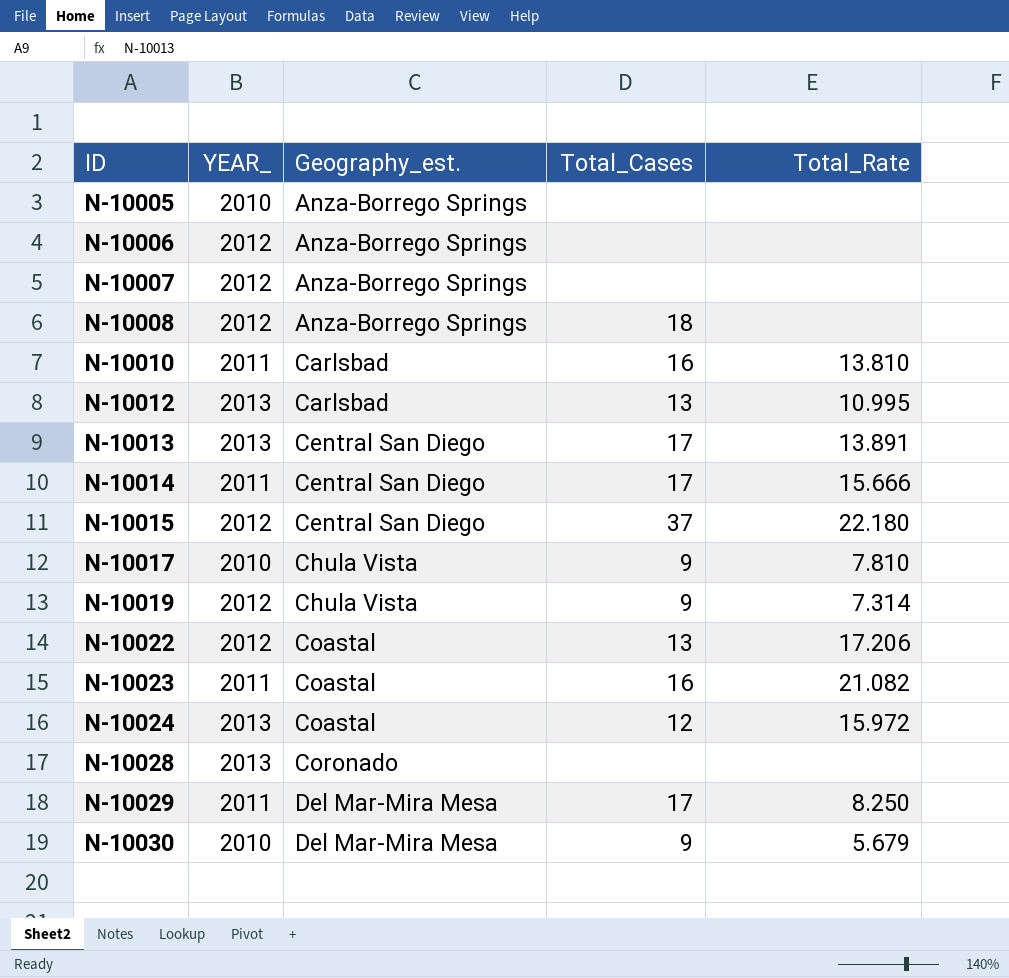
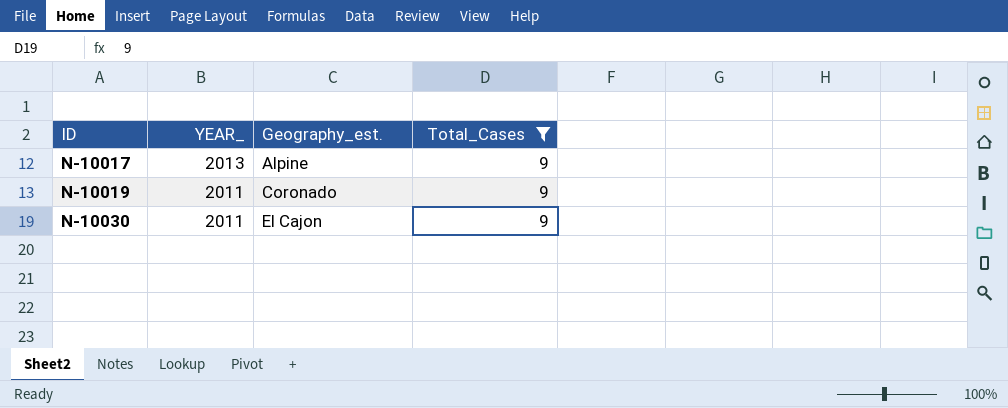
filter: none -> Total_Cases = 9
column Total_Rate | position: 5 -> none
N-10017 | YEAR_: 2010 -> 2013
N-10017 | Geography_est.: Chula Vista -> Alpine
N-10019 | YEAR_: 2012 -> 2011
N-10019 | Geography_est.: Chula Vista -> Coronado
N-10030 | YEAR_: 2010 -> 2011
N-10030 | Geography_est.: Del Mar-Mira Mesa -> El Cajon

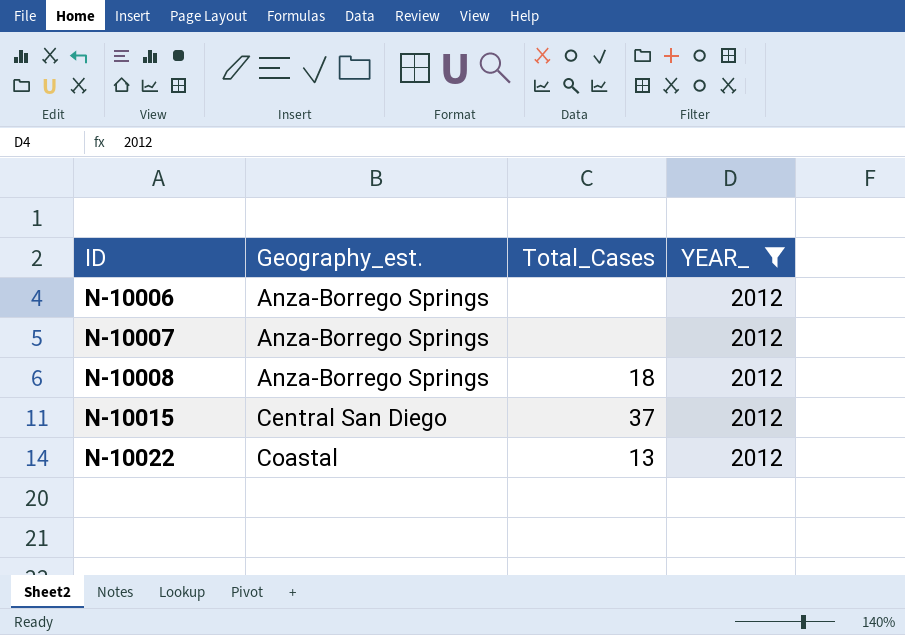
filter: Total_Cases = 9 -> YEAR_ = 2012
column YEAR_ | position: 2 -> 4

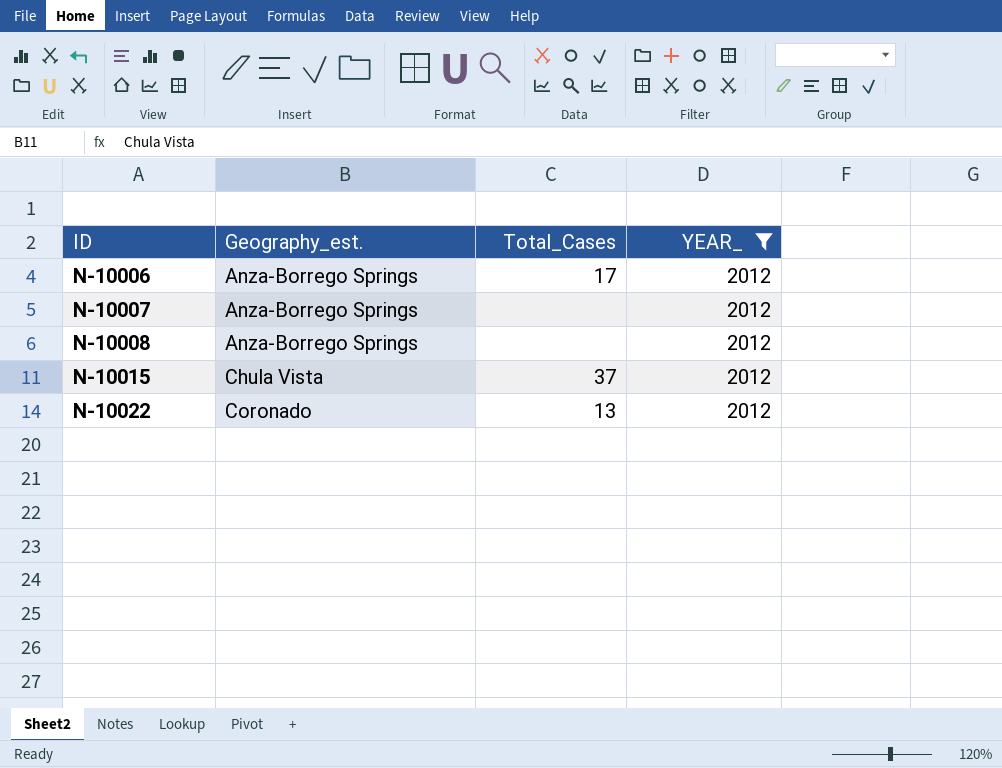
N-10006 | Total_Cases: none -> 17
N-10008 | Total_Cases: 18 -> none
N-10015 | Geography_est.: Central San Diego -> Chula Vista
N-10022 | Geography_est.: Coastal -> Coronado

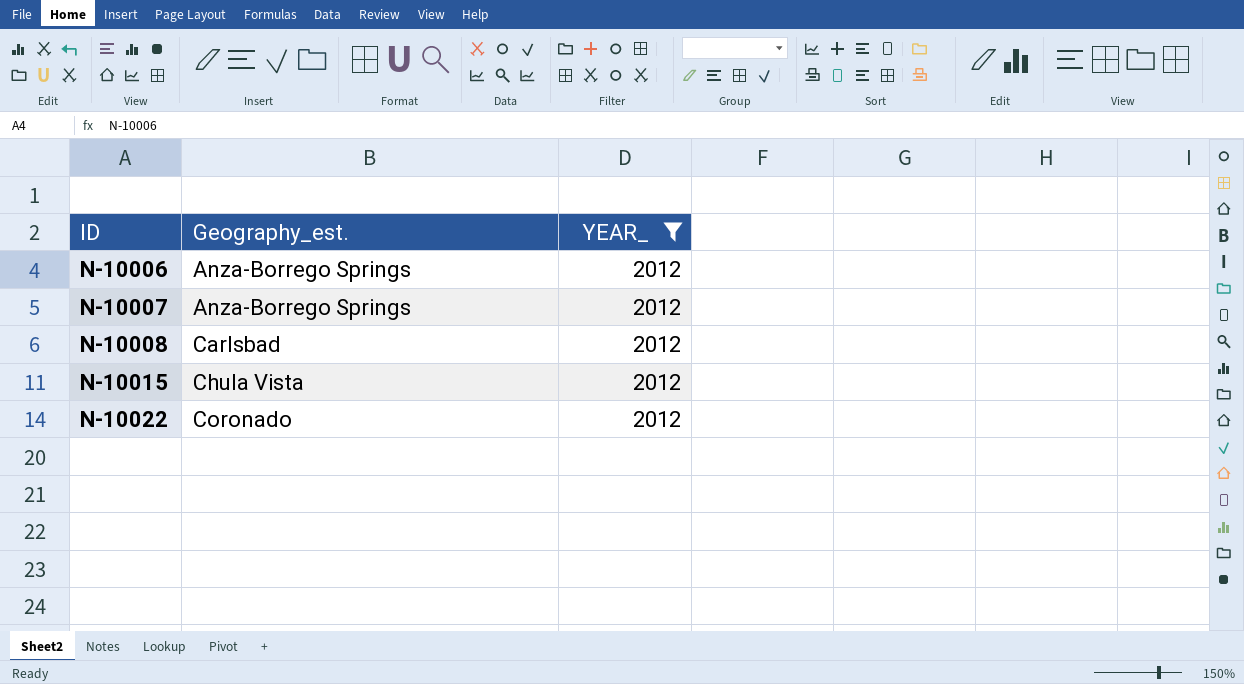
column Total_Cases | position: 3 -> none
N-10008 | Geography_est.: Anza-Borrego Springs -> Carlsbad

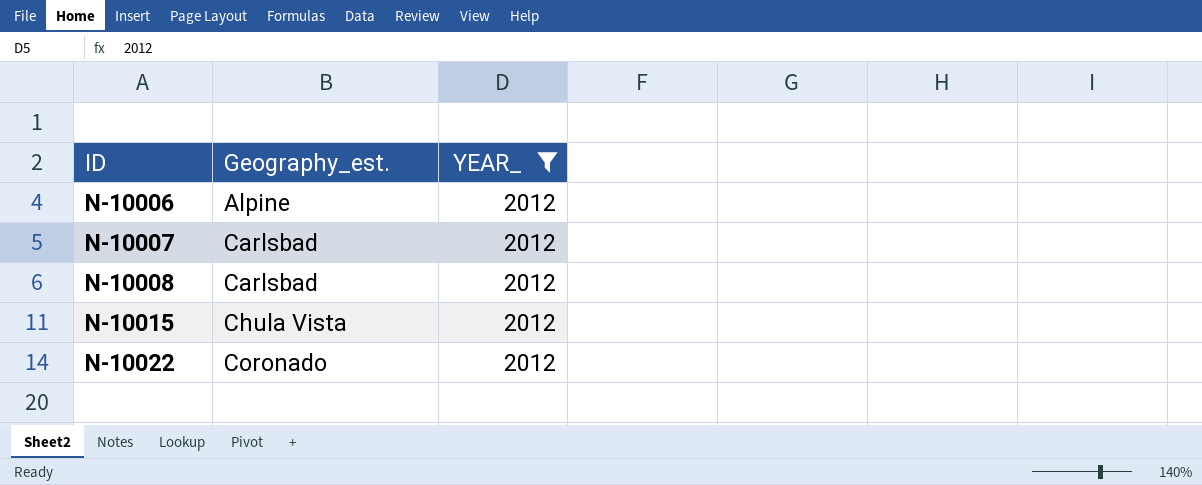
N-10006 | Geography_est.: Anza-Borrego Springs -> Alpine
N-10007 | Geography_est.: Anza-Borrego Springs -> Carlsbad

